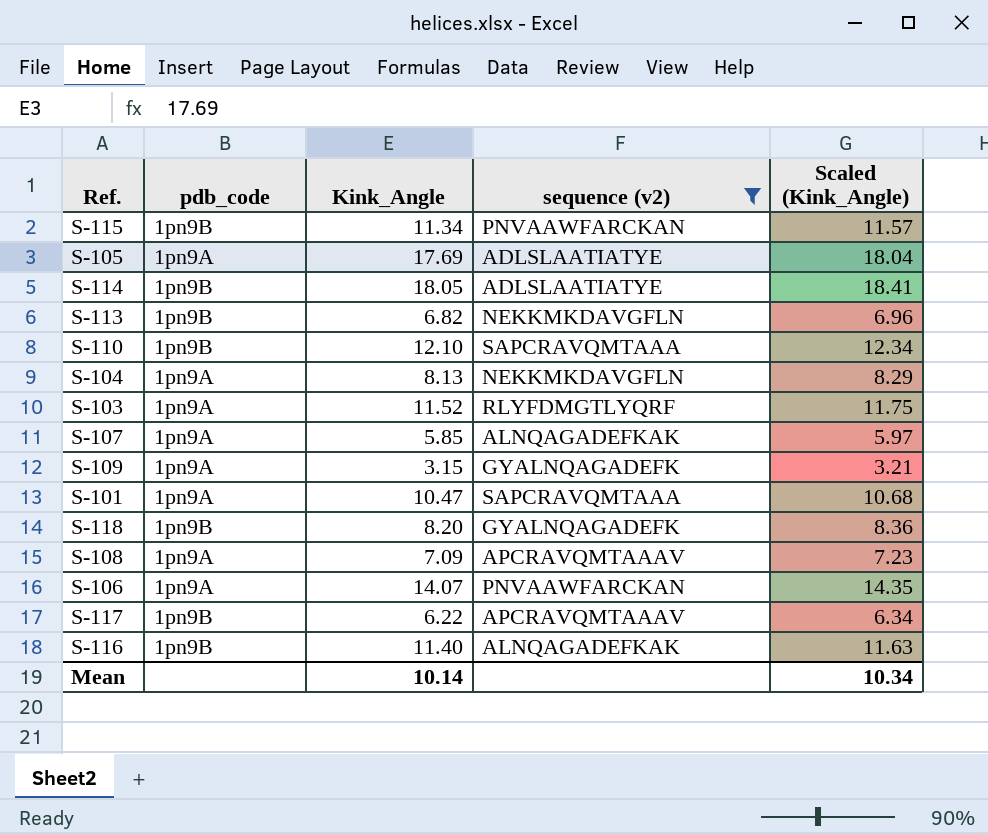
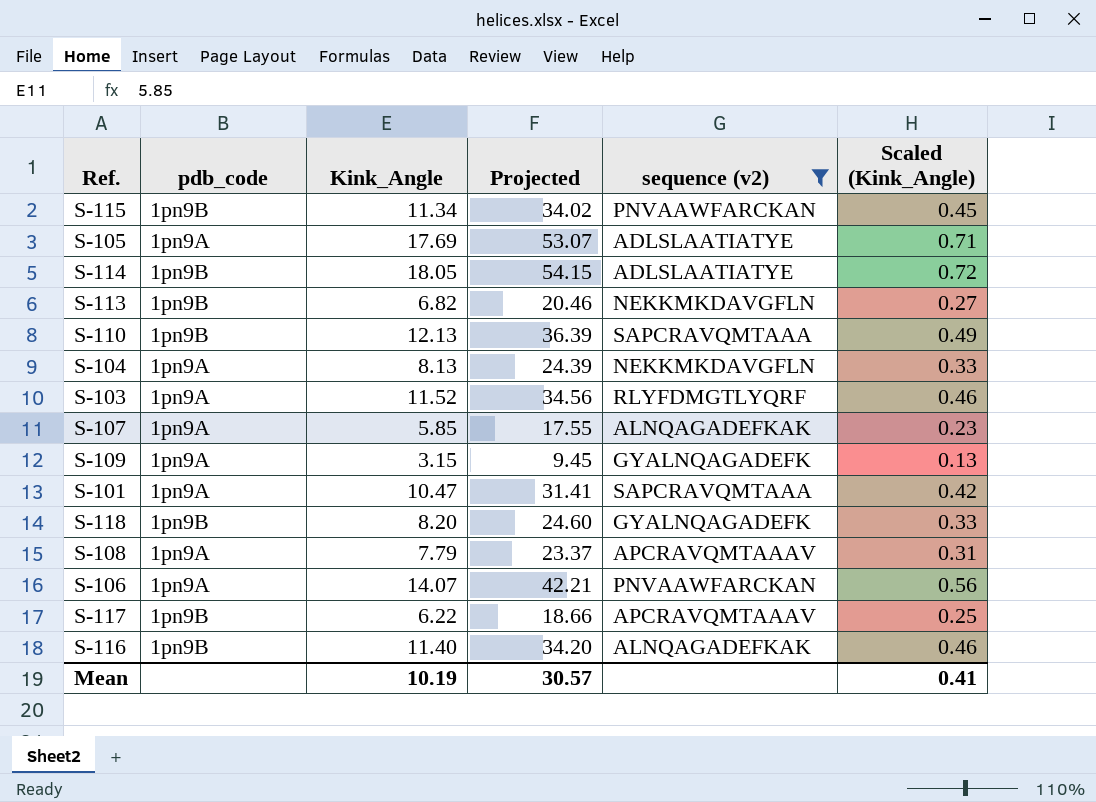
column Projected | formula: none -> [Kink_Angle] * 3
column Scaled (Kink_Angle) | formula: [Kink_Angle] * 1.02 -> [Kink_Angle] * 0.04
S-110 | Kink_Angle: 12.10 -> 12.13
S-108 | Kink_Angle: 7.09 -> 7.79
Mean | Kink_Angle: 10.14 -> 10.19
Mean | Scaled (Kink_Angle): 10.34 -> 0.41

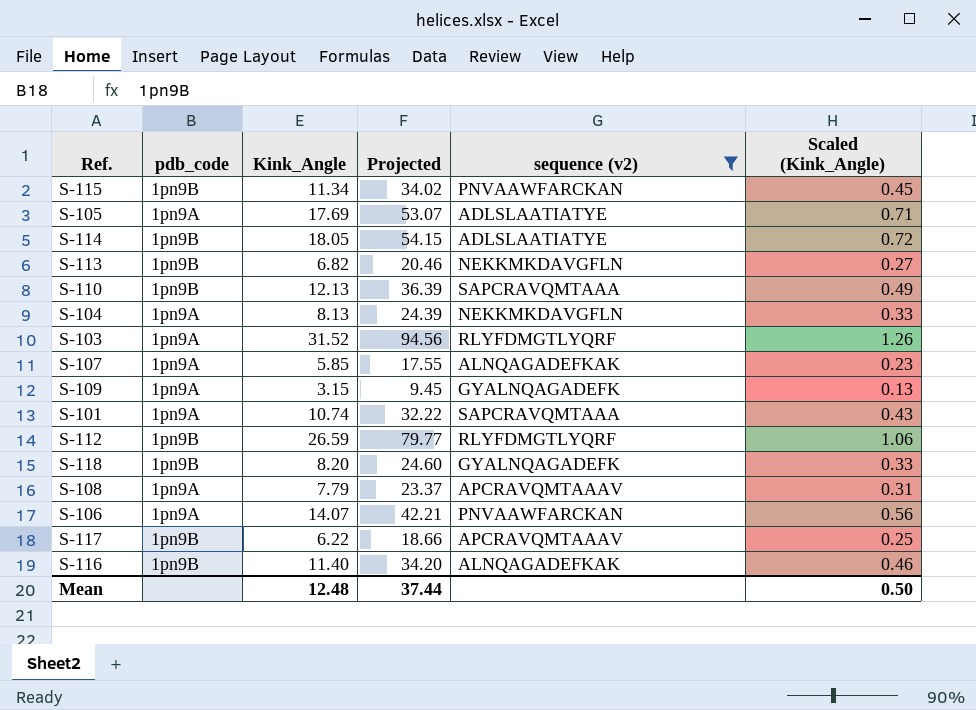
S-103 | Kink_Angle: 11.52 -> 31.52
S-103 | Projected: 34.56 -> 94.56
S-103 | Scaled (Kink_Angle): 0.46 -> 1.26
S-101 | Kink_Angle: 10.47 -> 10.74
S-101 | Projected: 31.41 -> 32.22
S-101 | Scaled (Kink_Angle): 0.42 -> 0.43
row S-112: none -> 1pn9B | 26.59 | 79.77 | RLYFDMGTLYQRF | 1.06
Mean | Kink_Angle: 10.19 -> 12.48
Mean | Projected: 30.57 -> 37.44
Mean | Scaled (Kink_Angle): 0.41 -> 0.50

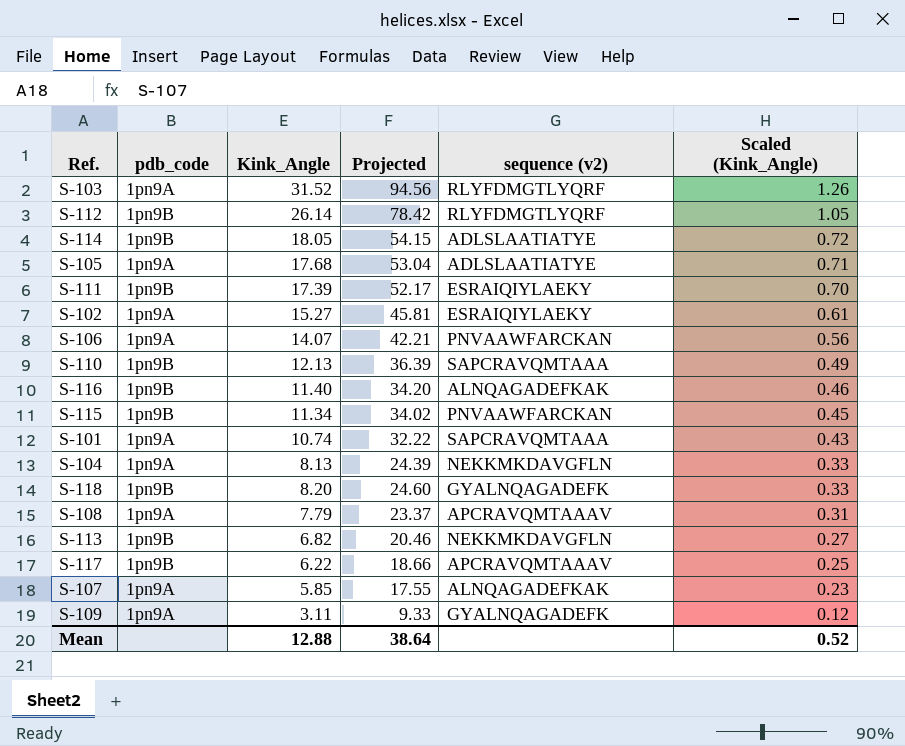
filter: sequence (v2) != ESRAIQIYLAEKY -> none
row order: none -> Scaled (Kink_Angle) descending
S-112 | Kink_Angle: 26.59 -> 26.14
S-112 | Projected: 79.77 -> 78.42
S-112 | Scaled (Kink_Angle): 1.06 -> 1.05
S-105 | Kink_Angle: 17.69 -> 17.68
S-105 | Projected: 53.07 -> 53.04
S-109 | Kink_Angle: 3.15 -> 3.11
S-109 | Projected: 9.45 -> 9.33
S-109 | Scaled (Kink_Angle): 0.13 -> 0.12
Mean | Kink_Angle: 12.48 -> 12.88
Mean | Projected: 37.44 -> 38.64
Mean | Scaled (Kink_Angle): 0.50 -> 0.52

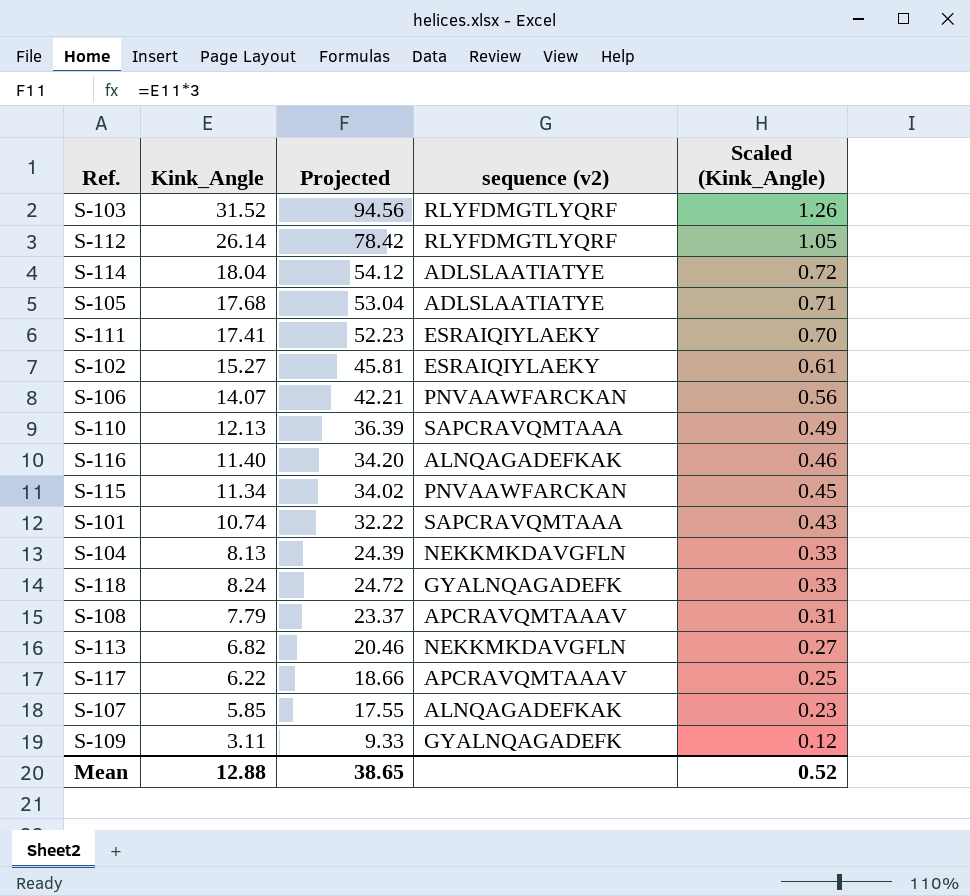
column pdb_code | position: 2 -> none
S-114 | Kink_Angle: 18.05 -> 18.04
S-114 | Projected: 54.15 -> 54.12
S-111 | Kink_Angle: 17.39 -> 17.41
S-111 | Projected: 52.17 -> 52.23
S-118 | Kink_Angle: 8.20 -> 8.24
S-118 | Projected: 24.60 -> 24.72
Mean | Projected: 38.64 -> 38.65

